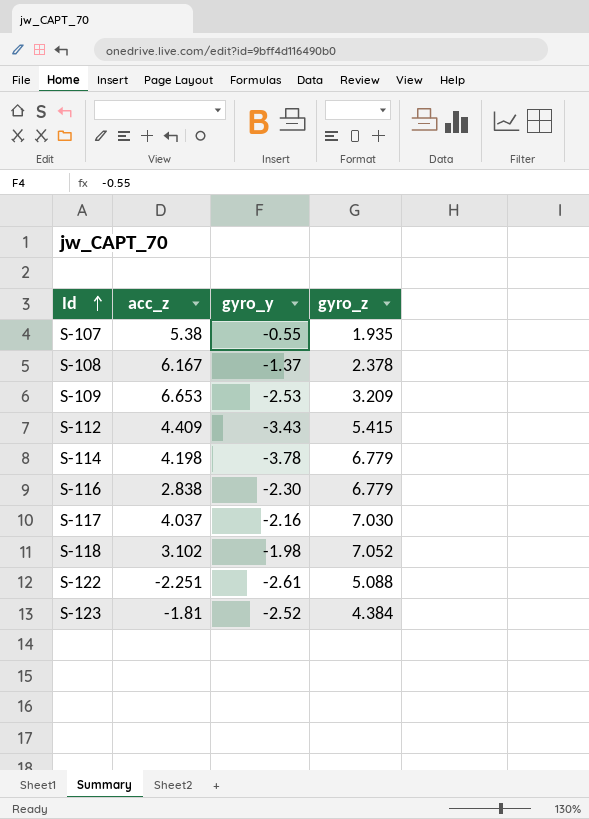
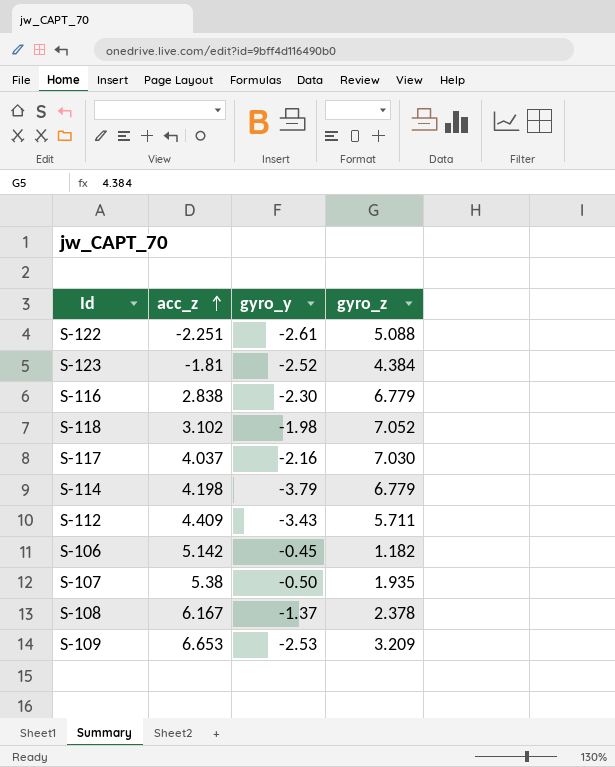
row order: Id ascending -> acc_z ascending
S-114 | gyro_y: -3.78 -> -3.79
S-112 | gyro_z: 5.415 -> 5.711
row S-106: none -> 5.142 | -0.45 | 1.182
S-107 | gyro_y: -0.55 -> -0.50

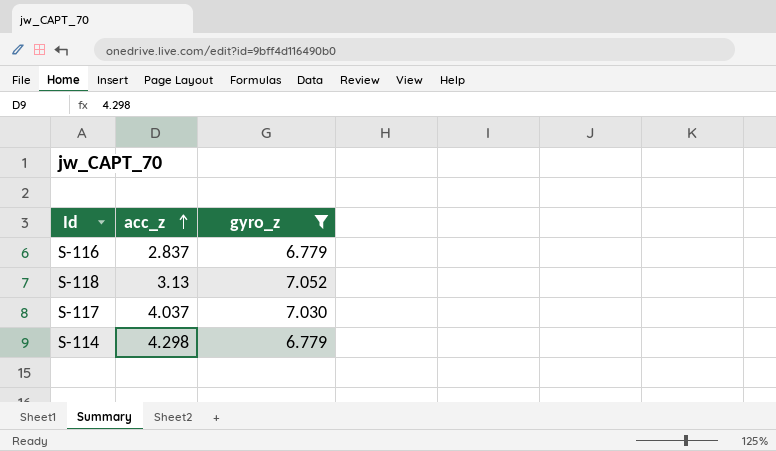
filter: none -> gyro_z >= 6.779
column gyro_y | position: 3 -> none
S-116 | acc_z: 2.838 -> 2.837
S-118 | acc_z: 3.102 -> 3.13
S-114 | acc_z: 4.198 -> 4.298

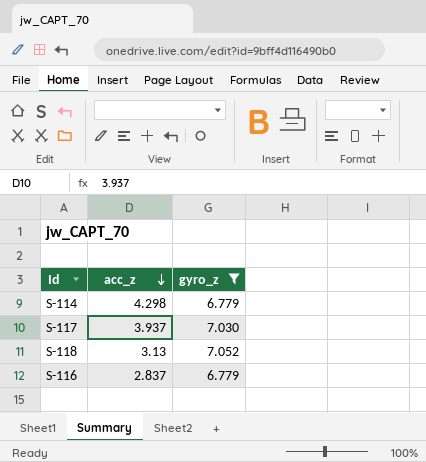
row order: acc_z ascending -> acc_z descending
S-117 | acc_z: 4.037 -> 3.937

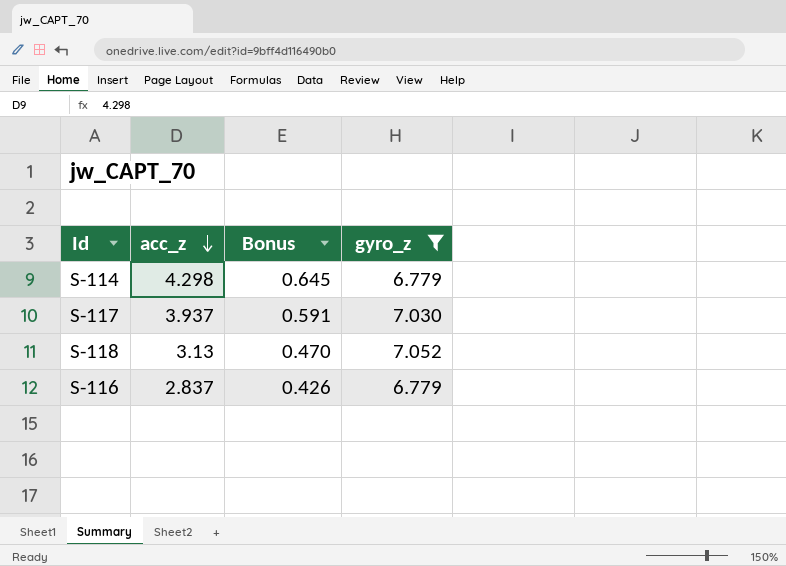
column Bonus | formula: none -> [acc_z] * 0.15

